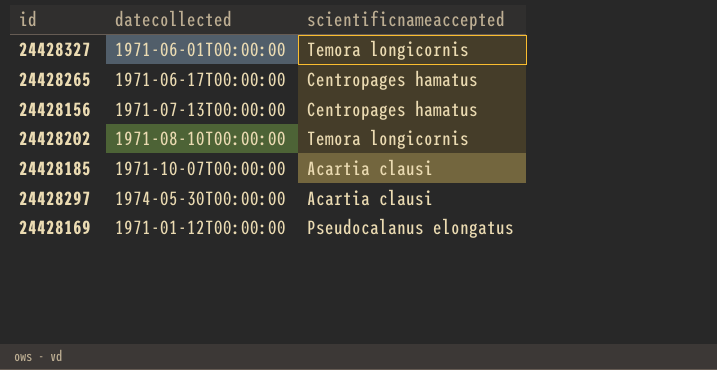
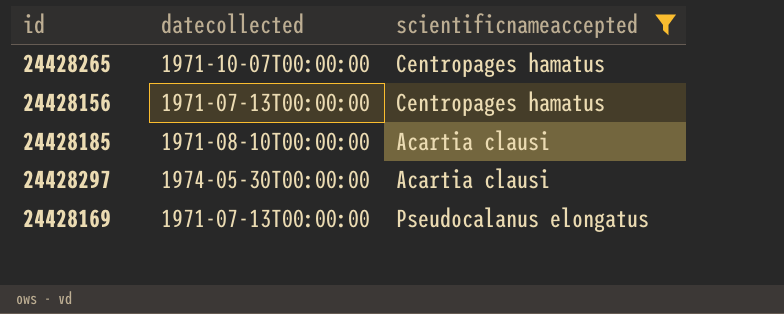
filter: none -> scientificnameaccepted != Temora longicornis
24428265 | datecollected: 1971-06-17T00:00:00 -> 1971-10-07T00:00:00
24428185 | datecollected: 1971-10-07T00:00:00 -> 1971-08-10T00:00:00
24428169 | datecollected: 1971-01-12T00:00:00 -> 1971-07-13T00:00:00

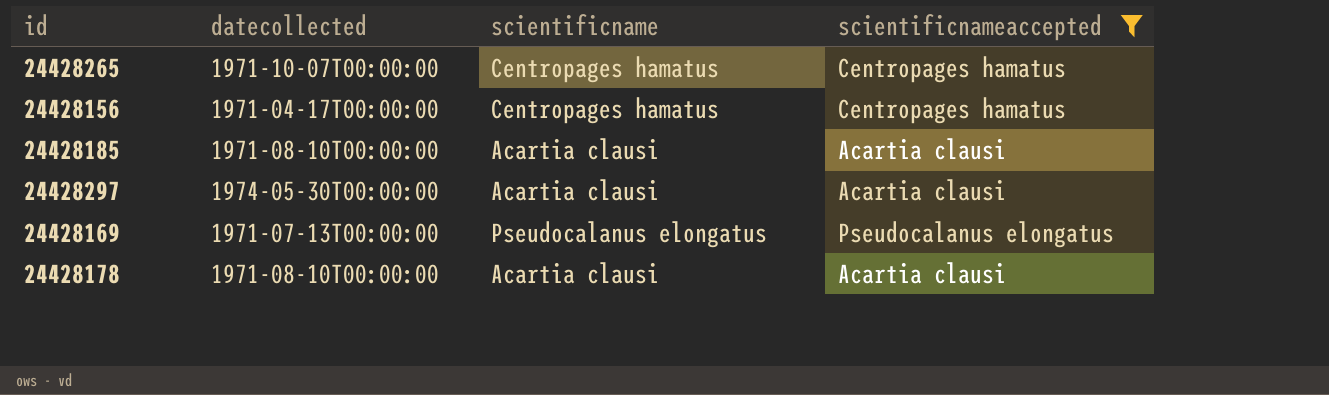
column scientificname | position: none -> 3
24428156 | datecollected: 1971-07-13T00:00:00 -> 1971-04-17T00:00:00
row 24428178: none -> 1971-08-10T00:00:00 | Acartia clausi | Acartia clausi

